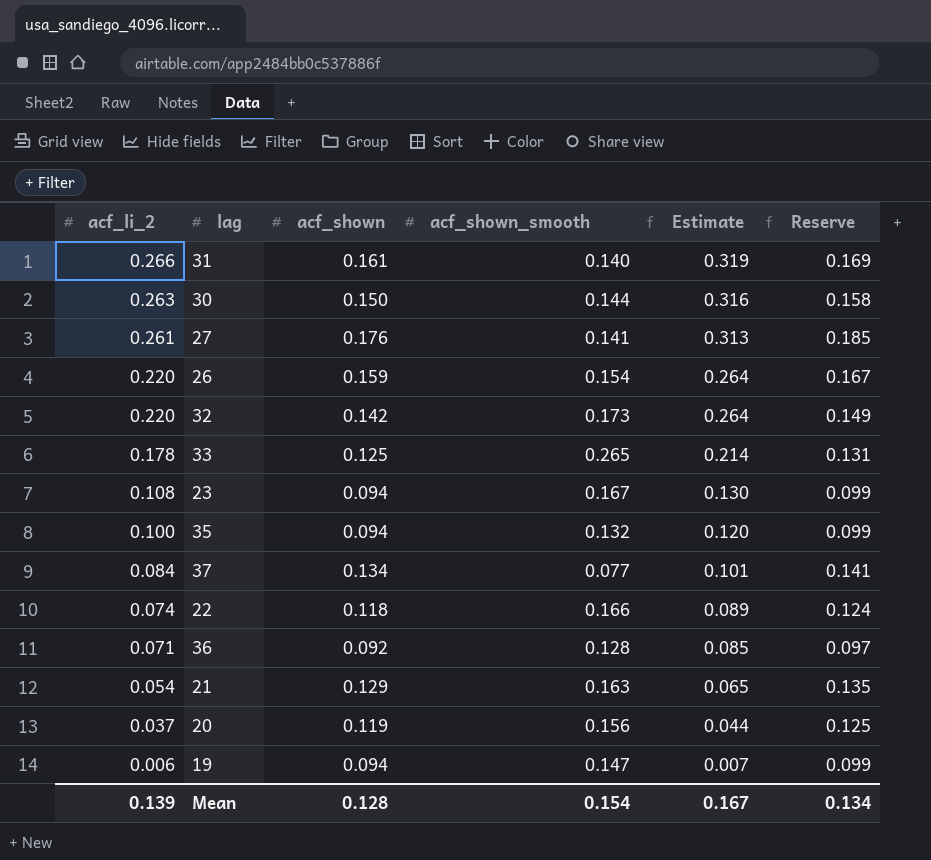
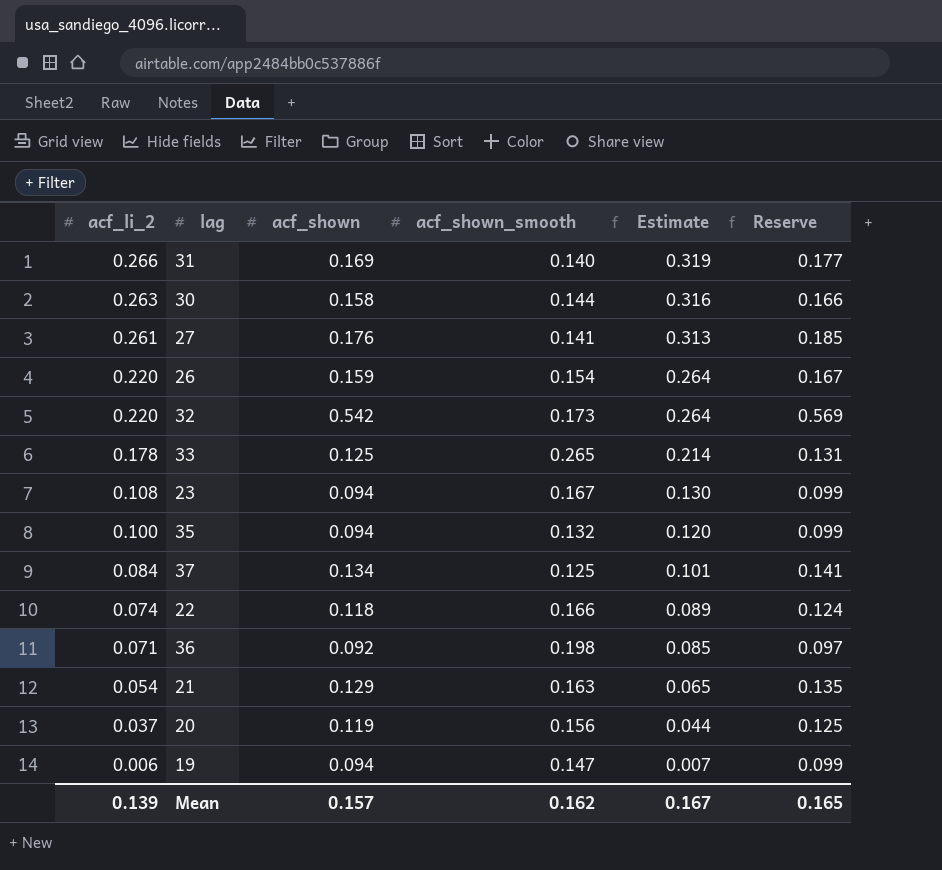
31 | acf_shown: 0.161 -> 0.169
31 | Reserve: 0.169 -> 0.177
30 | acf_shown: 0.150 -> 0.158
30 | Reserve: 0.158 -> 0.166
32 | acf_shown: 0.142 -> 0.542
32 | Reserve: 0.149 -> 0.569
37 | acf_shown_smooth: 0.077 -> 0.125
36 | acf_shown_smooth: 0.128 -> 0.198
Mean | acf_shown: 0.128 -> 0.157
Mean | acf_shown_smooth: 0.154 -> 0.162
Mean | Reserve: 0.134 -> 0.165

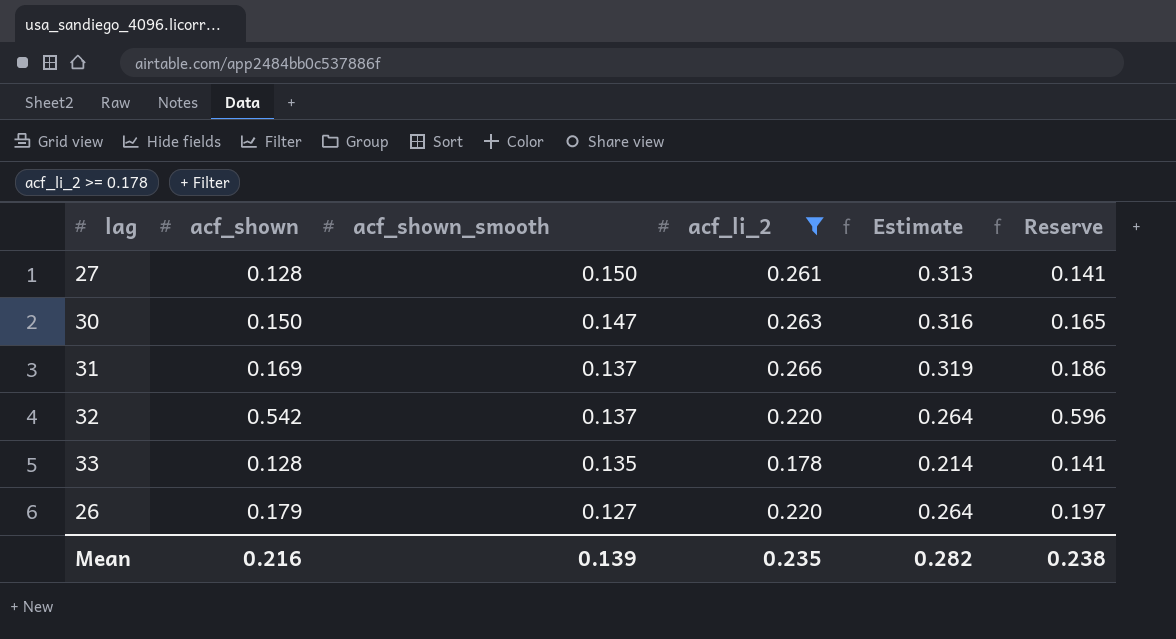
filter: none -> acf_li_2 >= 0.178
row order: acf_li_2 descending -> acf_shown_smooth descending
column acf_li_2 | position: 1 -> 4
column Reserve | formula: [acf_shown] * 1.05 -> [acf_shown] * 1.1
27 | acf_shown: 0.176 -> 0.128
27 | acf_shown_smooth: 0.141 -> 0.150
30 | acf_shown: 0.158 -> 0.150
30 | acf_shown_smooth: 0.144 -> 0.147
31 | acf_shown_smooth: 0.140 -> 0.137
32 | acf_shown_smooth: 0.173 -> 0.137
33 | acf_shown: 0.125 -> 0.128
33 | acf_shown_smooth: 0.265 -> 0.135
26 | acf_shown: 0.159 -> 0.179
26 | acf_shown_smooth: 0.154 -> 0.127
Mean | acf_shown: 0.157 -> 0.216
Mean | acf_shown_smooth: 0.162 -> 0.139
Mean | acf_li_2: 0.139 -> 0.235
Mean | Estimate: 0.167 -> 0.282
Mean | Reserve: 0.165 -> 0.238

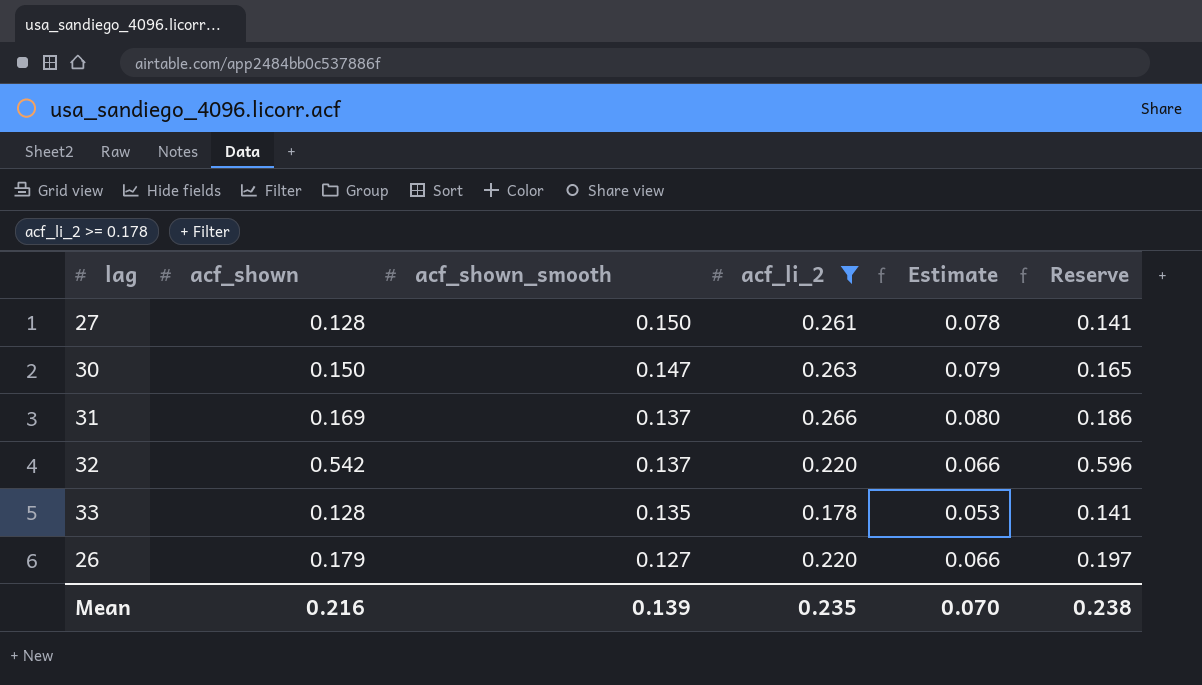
column Estimate | formula: [acf_li_2] * 1.2 -> [acf_li_2] * 0.3
Mean | Estimate: 0.282 -> 0.070

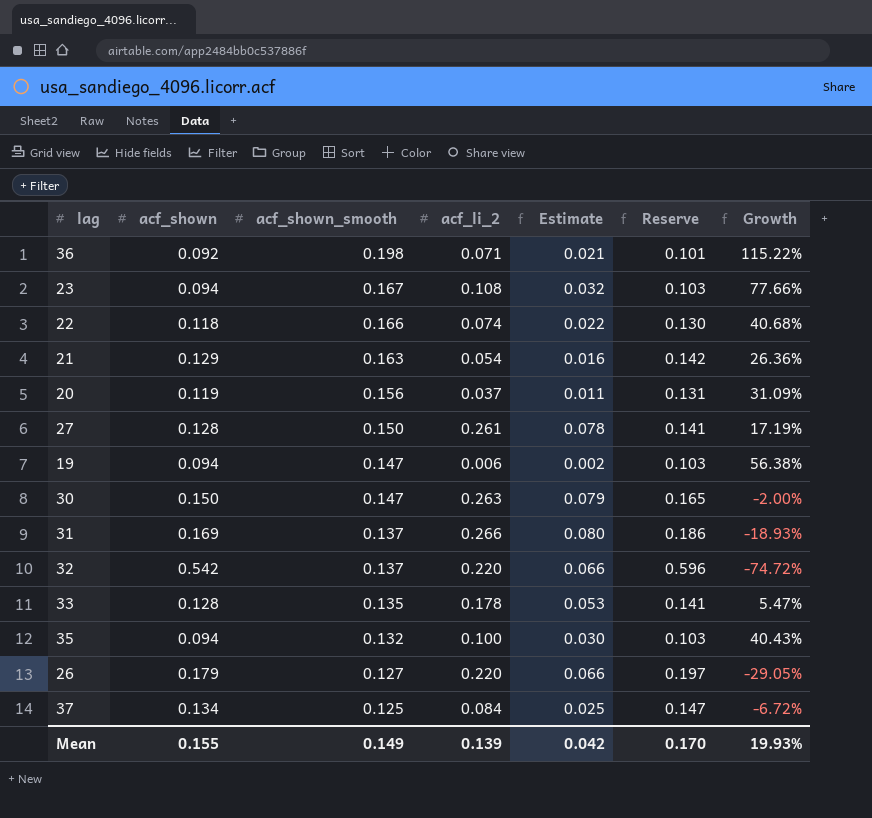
filter: acf_li_2 >= 0.178 -> none
column Growth | formula: none -> ([acf_shown_smooth] - [acf_shown]) / [acf_shown]
Mean | acf_shown: 0.216 -> 0.155
Mean | acf_shown_smooth: 0.139 -> 0.149
Mean | acf_li_2: 0.235 -> 0.139
Mean | Estimate: 0.070 -> 0.042
Mean | Reserve: 0.238 -> 0.170

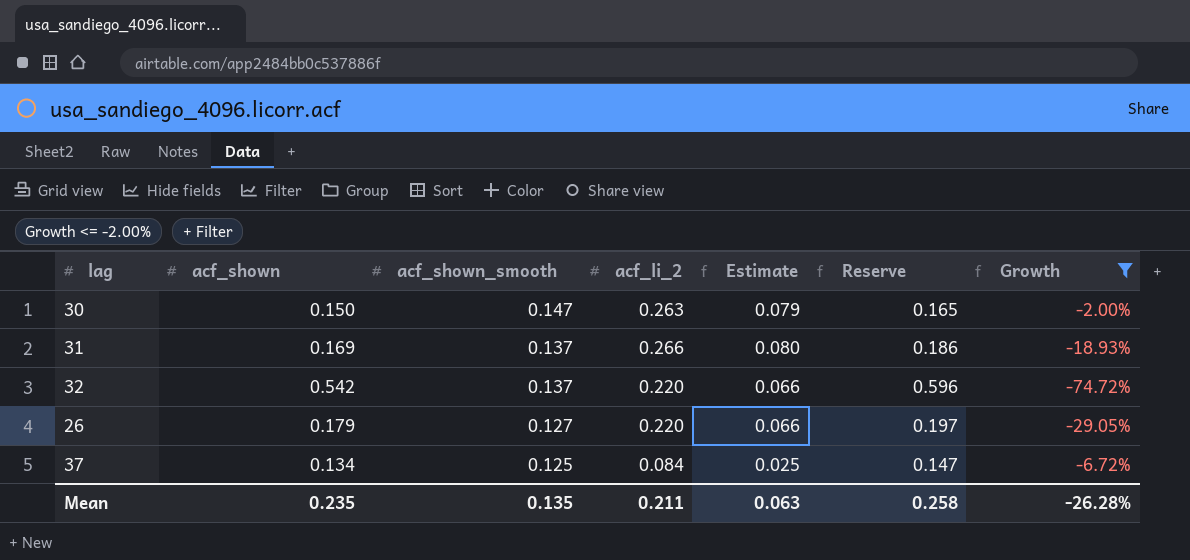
filter: none -> Growth <= -2.00%
Mean | acf_shown: 0.155 -> 0.235
Mean | acf_shown_smooth: 0.149 -> 0.135
Mean | acf_li_2: 0.139 -> 0.211
Mean | Estimate: 0.042 -> 0.063
Mean | Reserve: 0.170 -> 0.258
Mean | Growth: 19.93% -> -26.28%

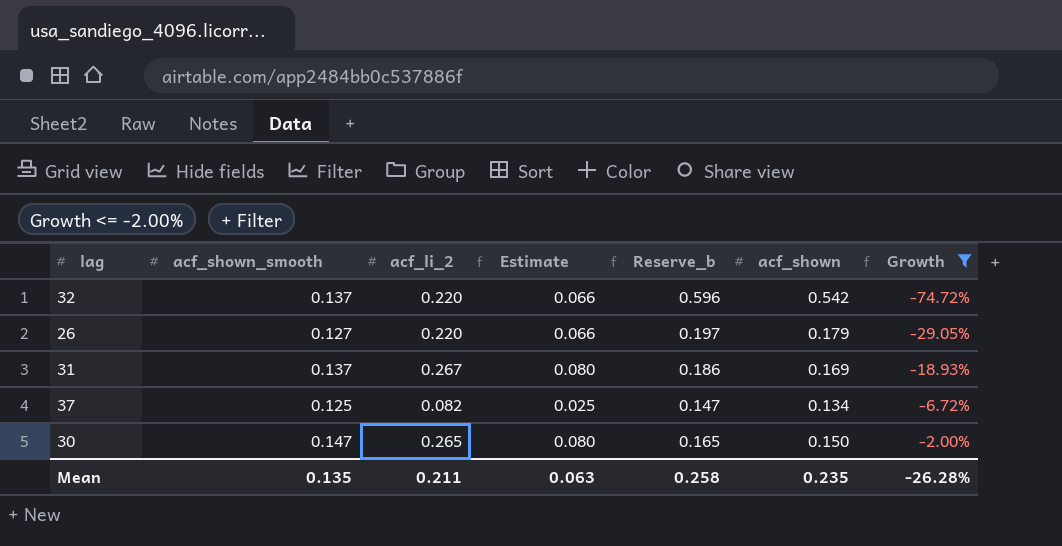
row order: acf_shown_smooth descending -> Growth ascending
column name: Reserve -> Reserve_b
column acf_shown | position: 2 -> 6
31 | acf_li_2: 0.266 -> 0.267
37 | acf_li_2: 0.084 -> 0.082
30 | acf_li_2: 0.263 -> 0.265
30 | Estimate: 0.079 -> 0.080

